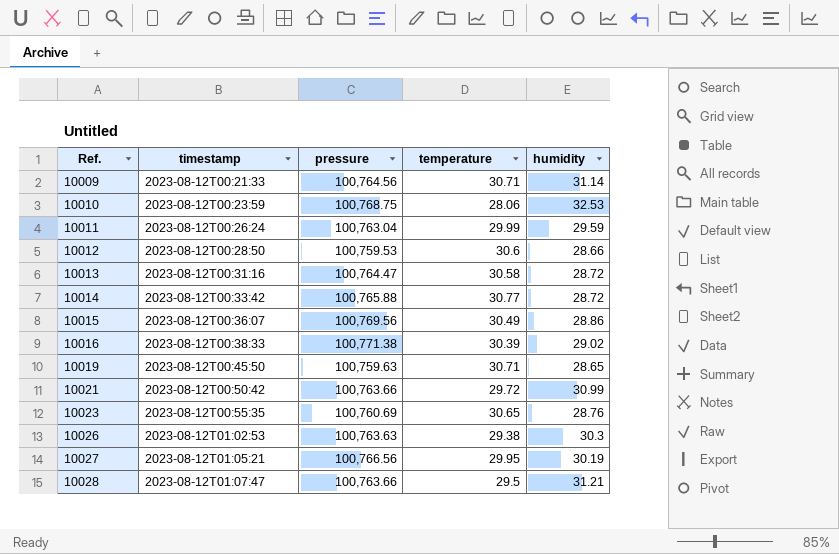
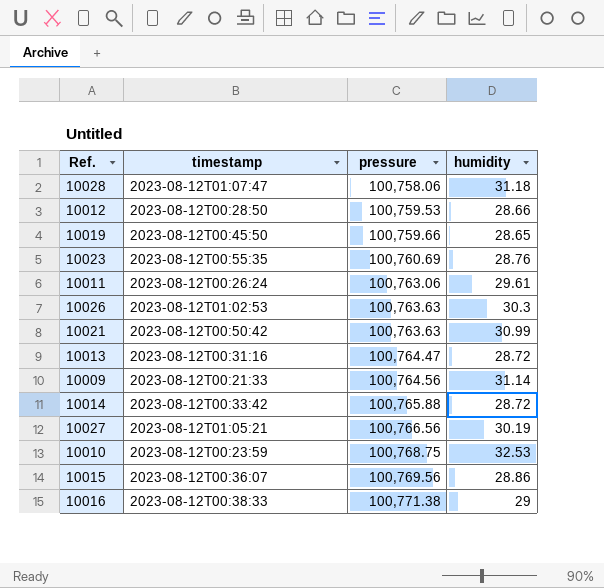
row order: Ref. ascending -> pressure ascending
column temperature | position: 4 -> none
10028 | pressure: 100,763.66 -> 100,758.06
10028 | humidity: 31.21 -> 31.18
10019 | pressure: 100,759.63 -> 100,759.66
10011 | pressure: 100,763.04 -> 100,763.06
10011 | humidity: 29.59 -> 29.61
10021 | pressure: 100,763.66 -> 100,763.63
10016 | humidity: 29.02 -> 29

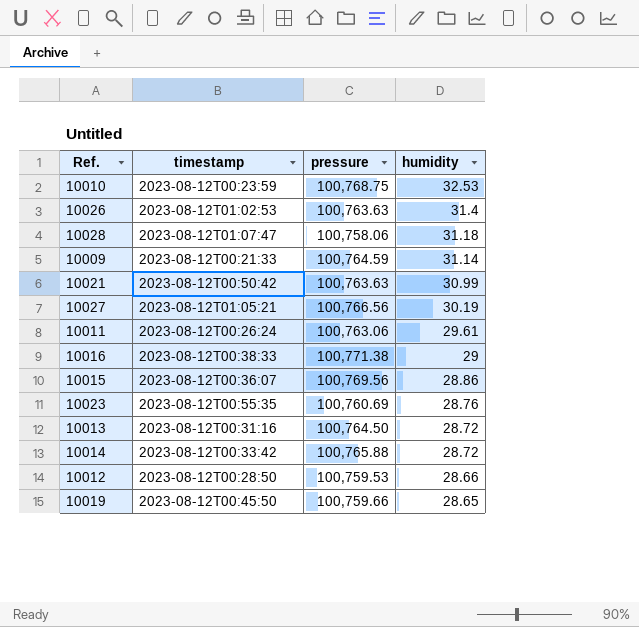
row order: pressure ascending -> humidity descending
10026 | humidity: 30.3 -> 31.4
10009 | pressure: 100,764.56 -> 100,764.59
10013 | pressure: 100,764.47 -> 100,764.50

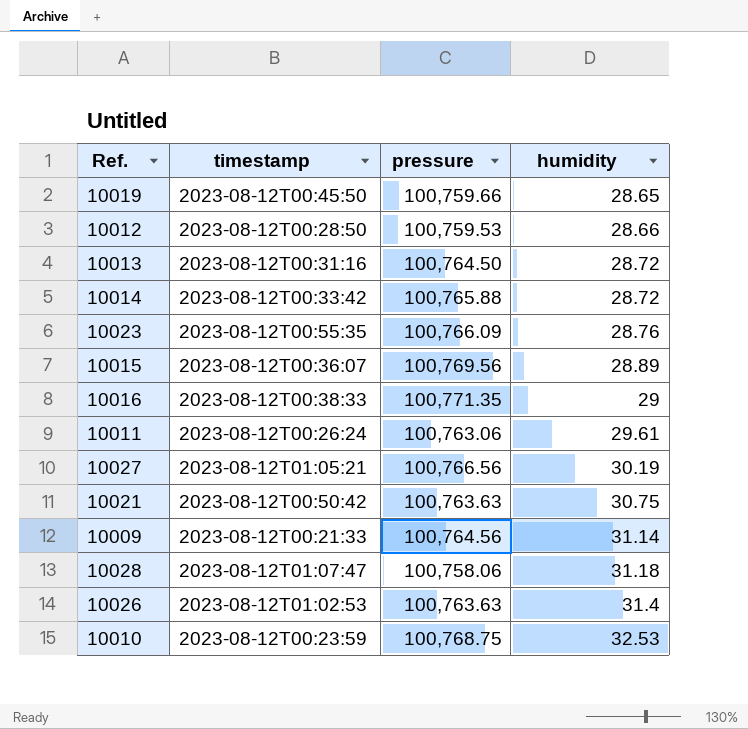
row order: humidity descending -> humidity ascending
10023 | pressure: 100,760.69 -> 100,766.09
10015 | humidity: 28.86 -> 28.89
10016 | pressure: 100,771.38 -> 100,771.35
10021 | humidity: 30.99 -> 30.75
10009 | pressure: 100,764.59 -> 100,764.56

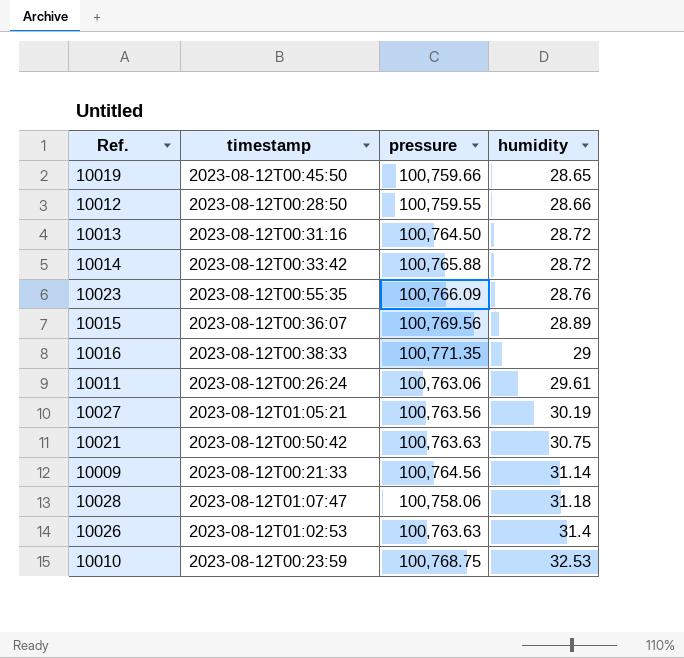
10012 | pressure: 100,759.53 -> 100,759.55
10027 | pressure: 100,766.56 -> 100,763.56

